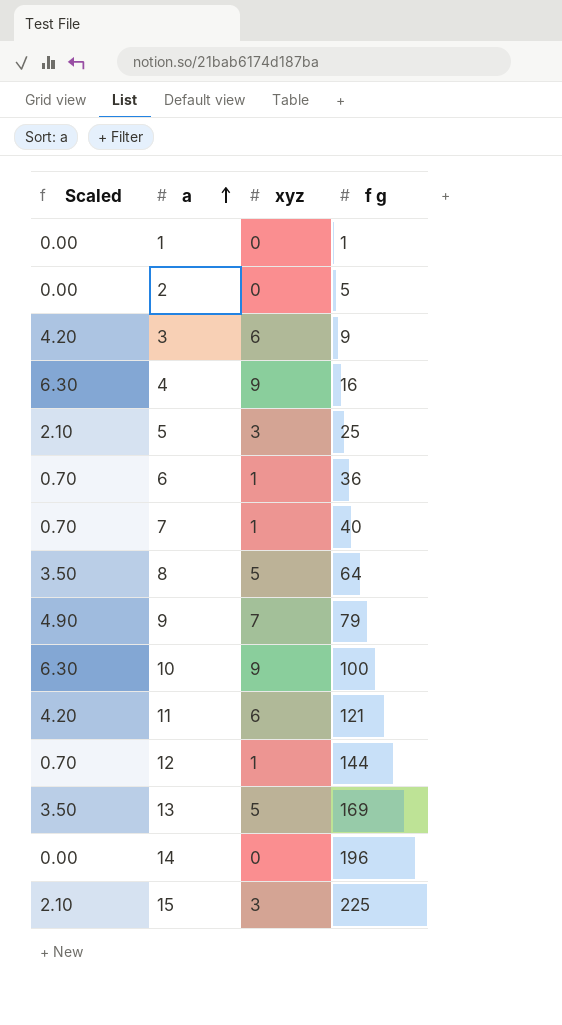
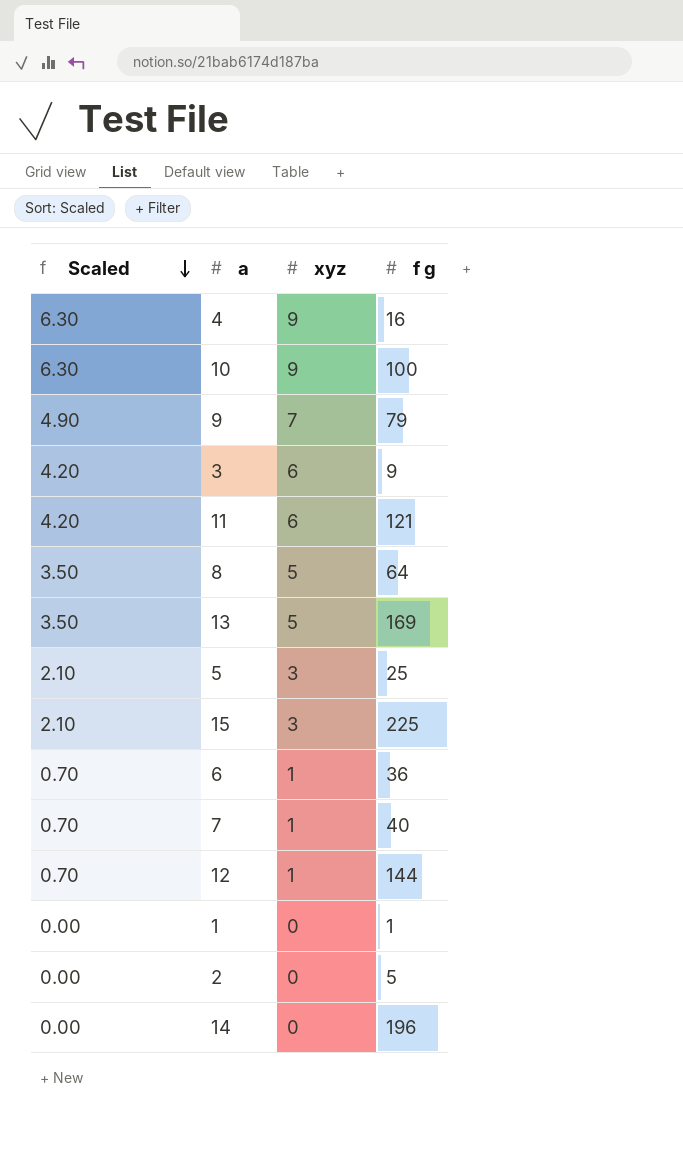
row order: a ascending -> Scaled descending

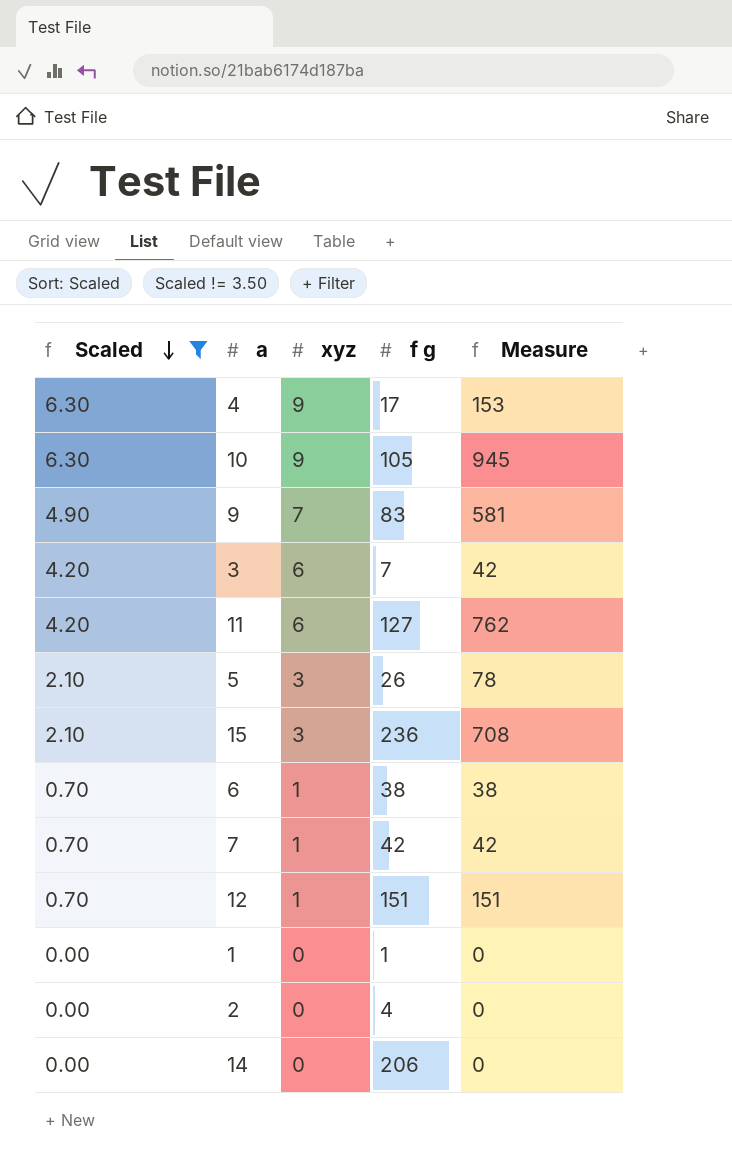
filter: none -> Scaled != 3.50
column Measure | formula: none -> [xyz] * [f g]
4 | f g: 16 -> 17
10 | f g: 100 -> 105
9 | f g: 79 -> 83
3 | f g: 9 -> 7
11 | f g: 121 -> 127
5 | f g: 25 -> 26
15 | f g: 225 -> 236
6 | f g: 36 -> 38
7 | f g: 40 -> 42
12 | f g: 144 -> 151
2 | f g: 5 -> 4
14 | f g: 196 -> 206

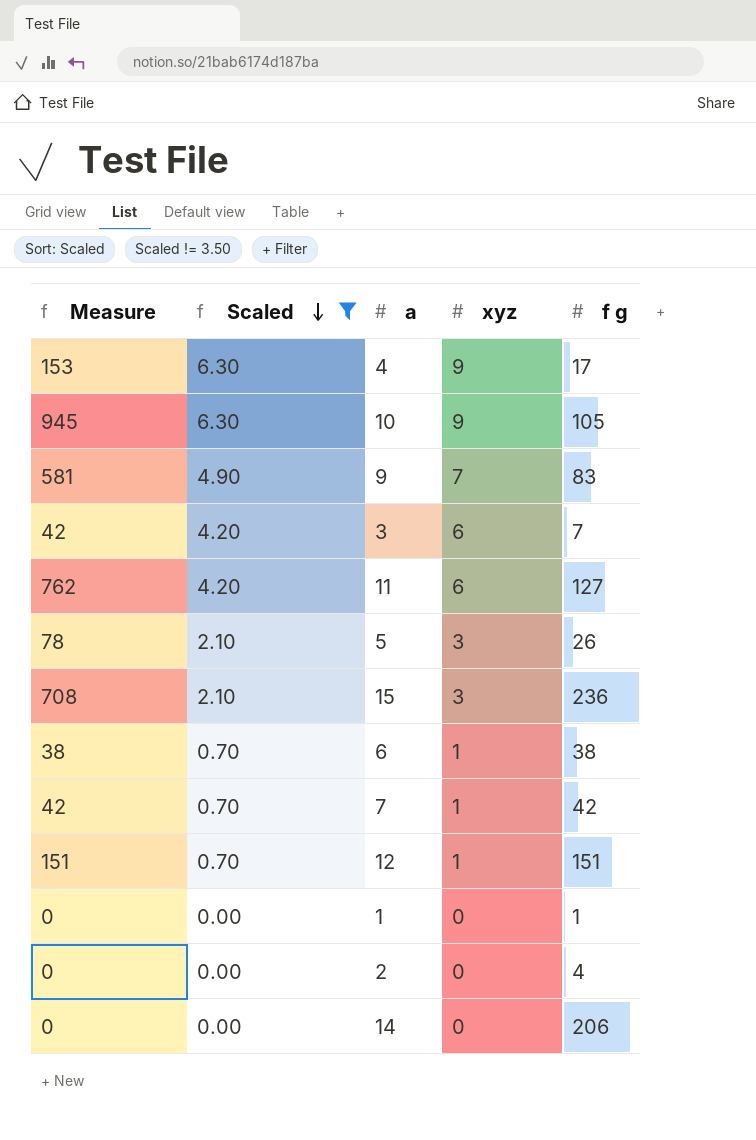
column Measure | position: 5 -> 1

